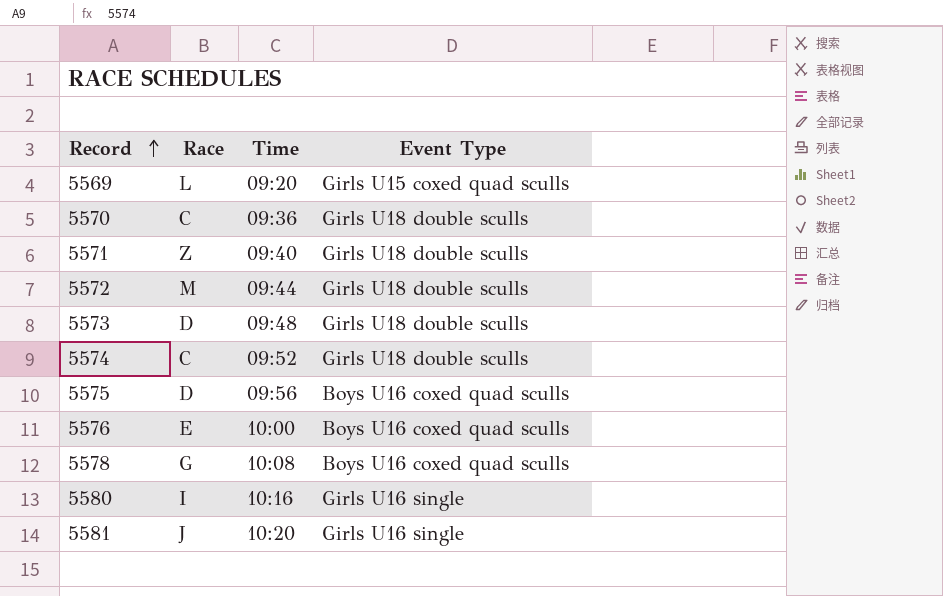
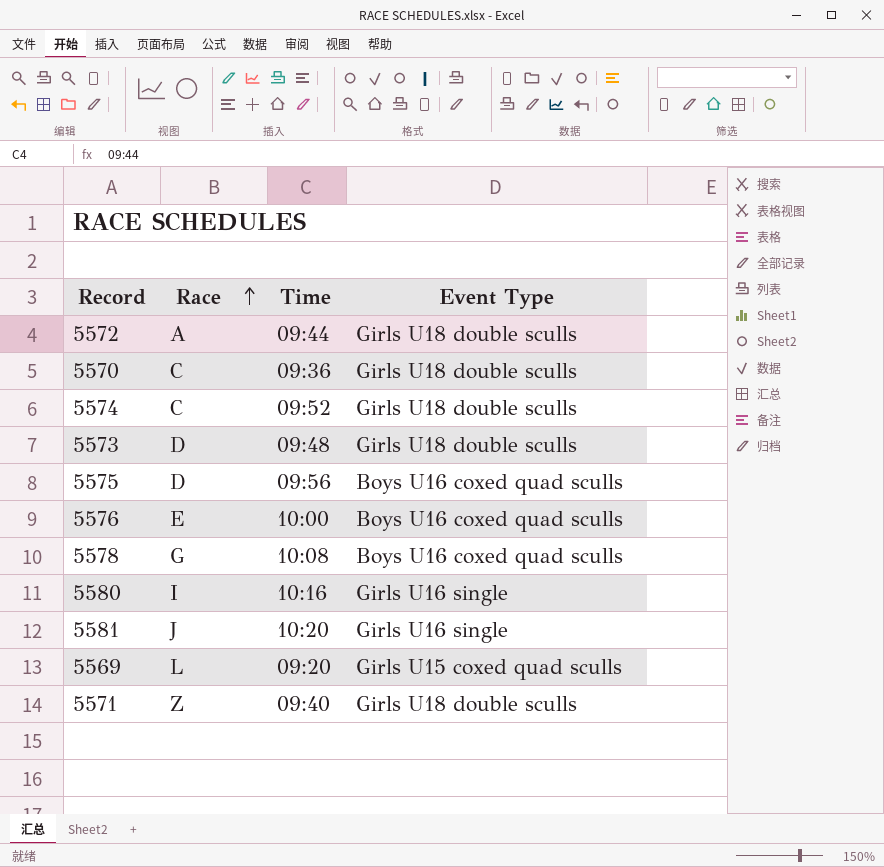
row order: Record ascending -> Race ascending
5572 | Race: M -> A

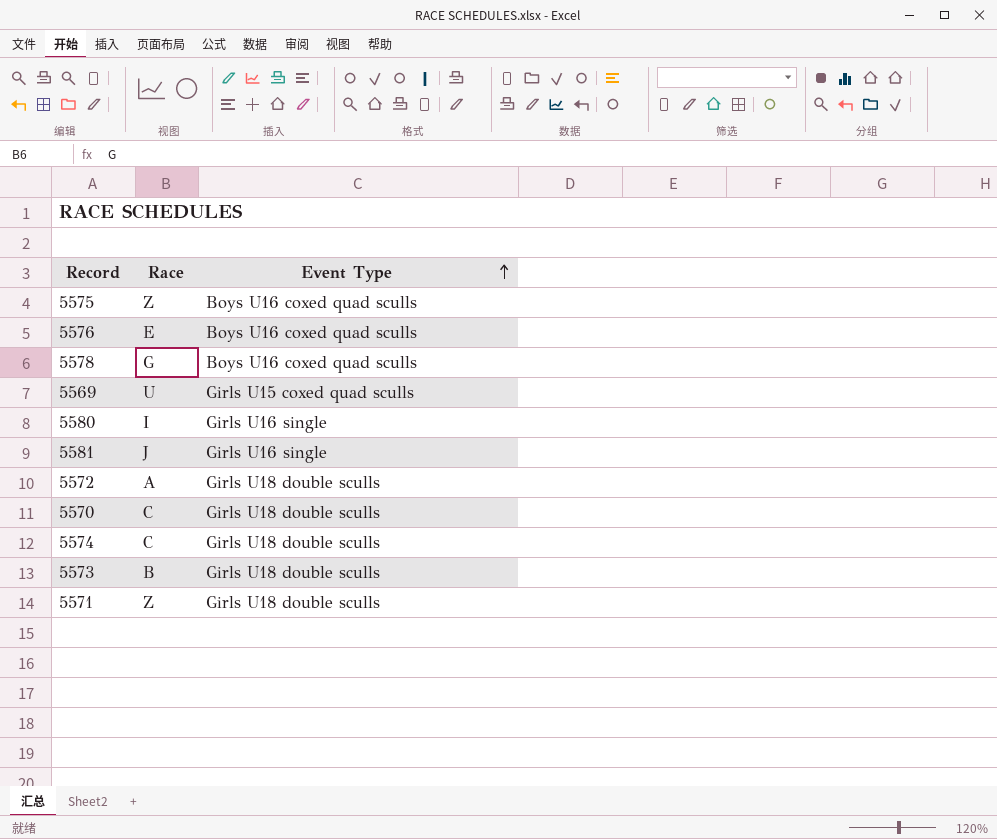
row order: Race ascending -> Event Type ascending
column Time | position: 3 -> none
5575 | Race: D -> Z
5569 | Race: L -> U
5573 | Race: D -> B

